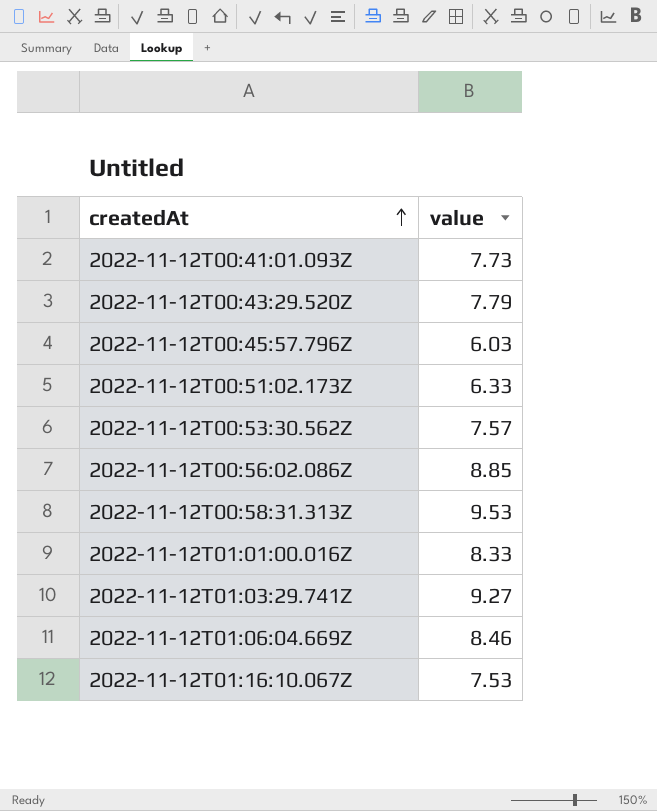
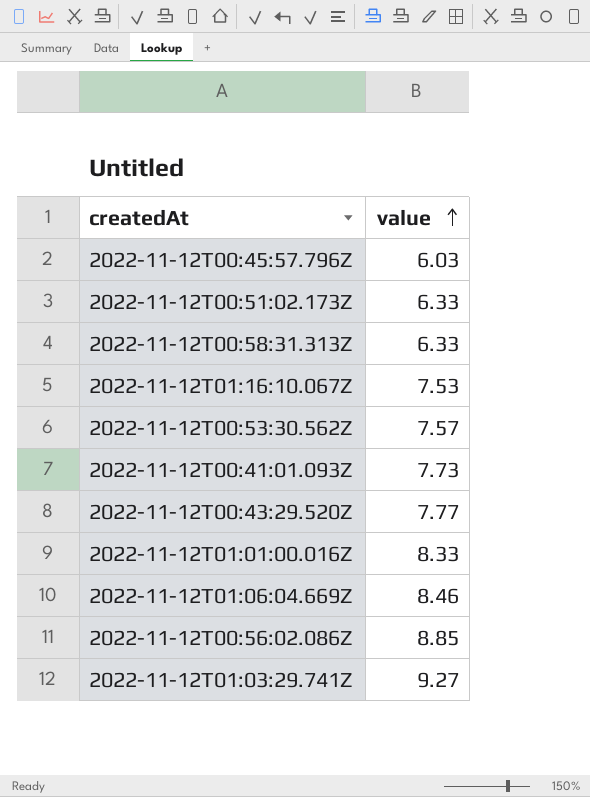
row order: createdAt ascending -> value ascending
2022-11-12T00:58:31.313Z | value: 9.53 -> 6.33
2022-11-12T00:43:29.520Z | value: 7.79 -> 7.77

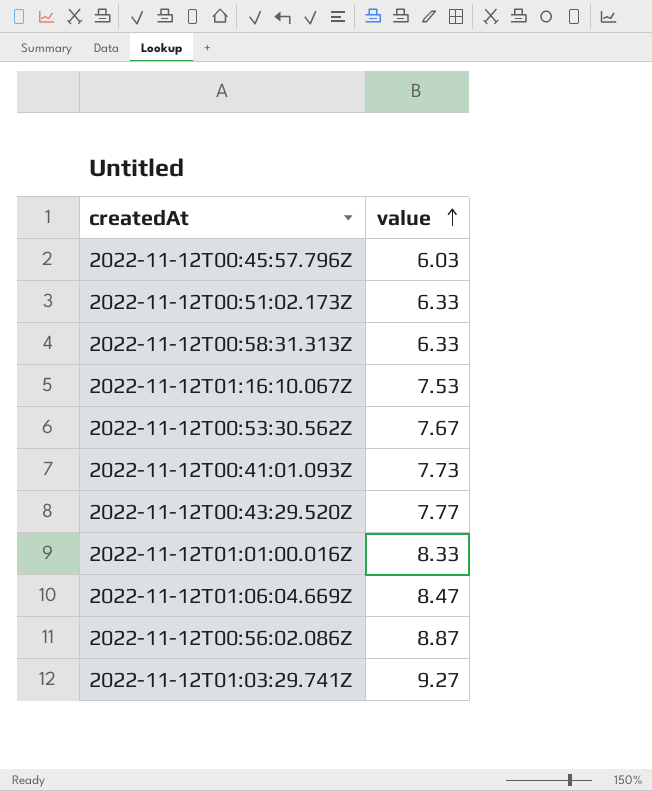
2022-11-12T00:53:30.562Z | value: 7.57 -> 7.67
2022-11-12T01:06:04.669Z | value: 8.46 -> 8.47
2022-11-12T00:56:02.086Z | value: 8.85 -> 8.87

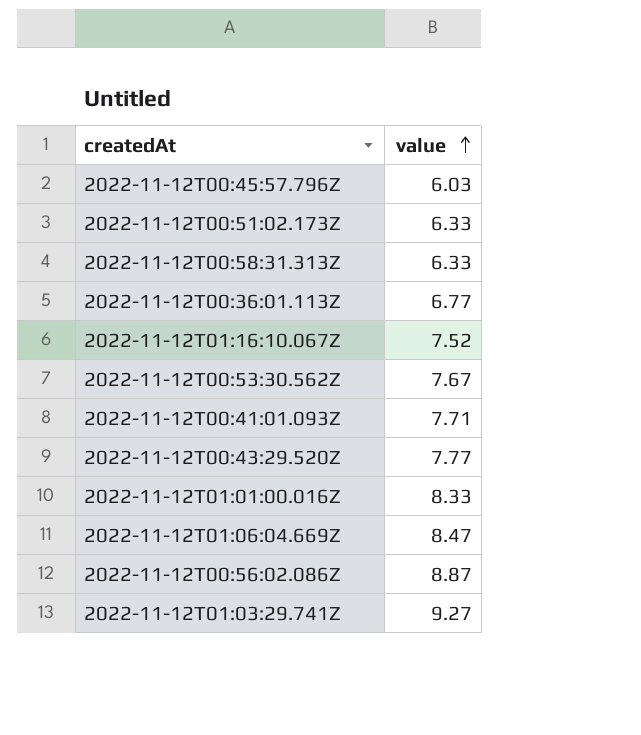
row 2022-11-12T00:36:01.113Z: none -> 6.77
2022-11-12T01:16:10.067Z | value: 7.53 -> 7.52
2022-11-12T00:41:01.093Z | value: 7.73 -> 7.71

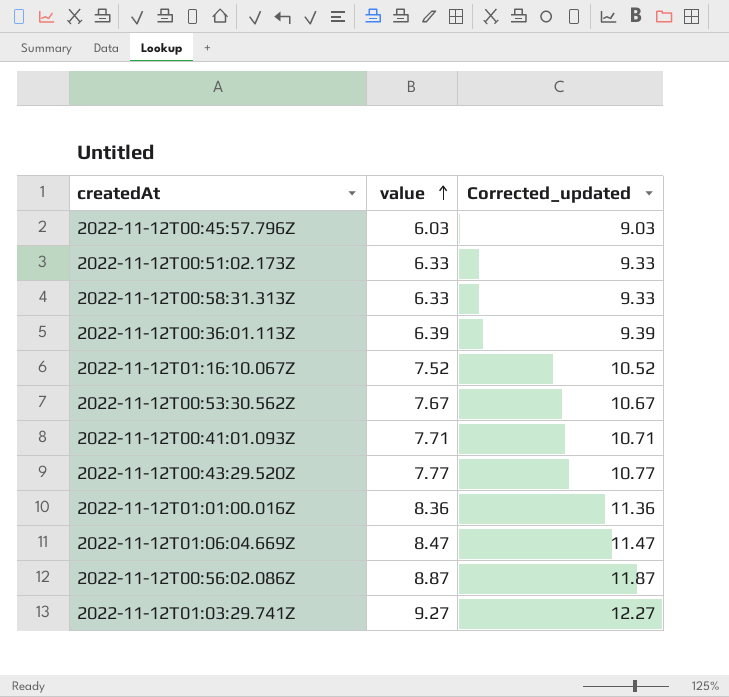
column Corrected_updated | formula: none -> [value] + 3
2022-11-12T00:36:01.113Z | value: 6.77 -> 6.39
2022-11-12T01:01:00.016Z | value: 8.33 -> 8.36

